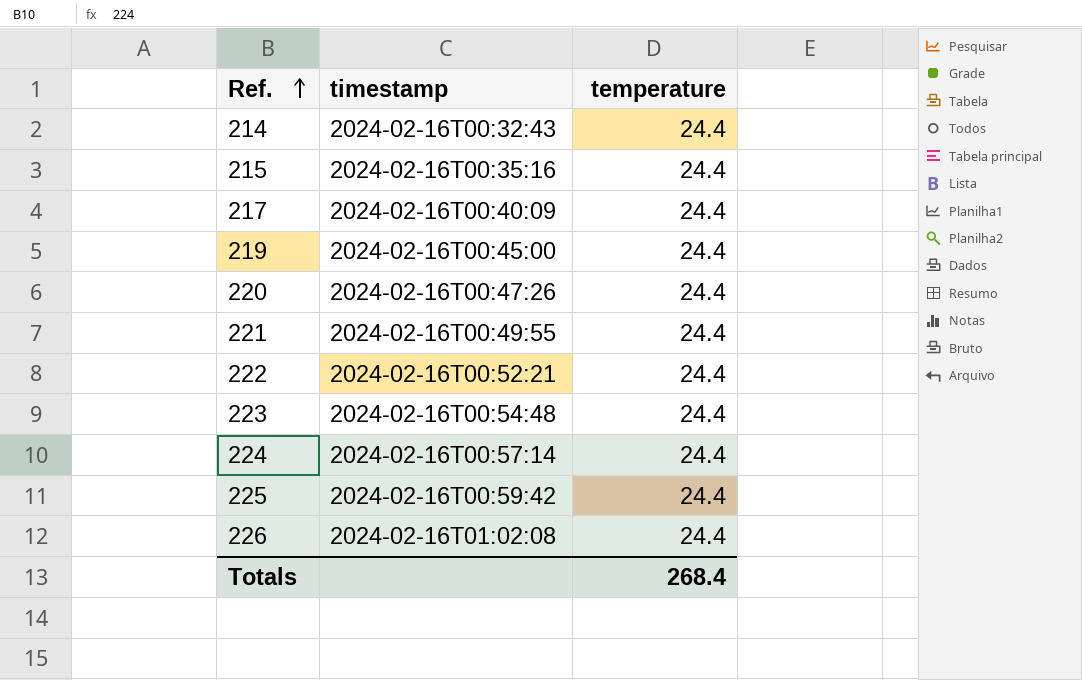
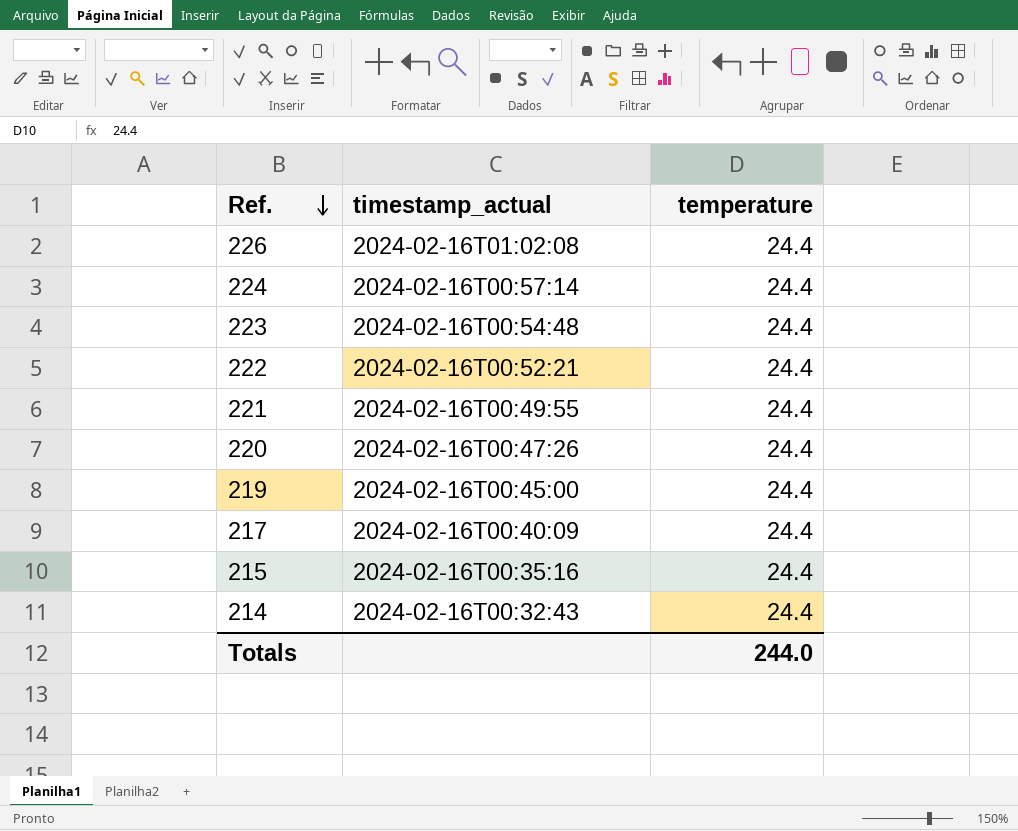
row order: Ref. ascending -> Ref. descending
column name: timestamp -> timestamp_actual
row 225: 2024-02-16T00:59:42 | 24.4 -> none
Totals | temperature: 268.4 -> 244.0

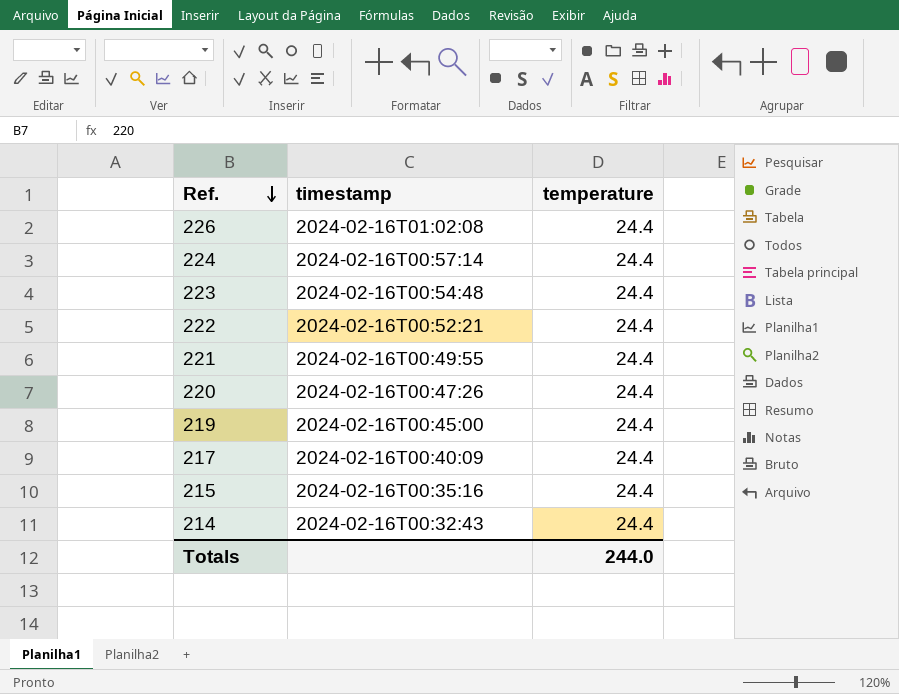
column name: timestamp_actual -> timestamp

